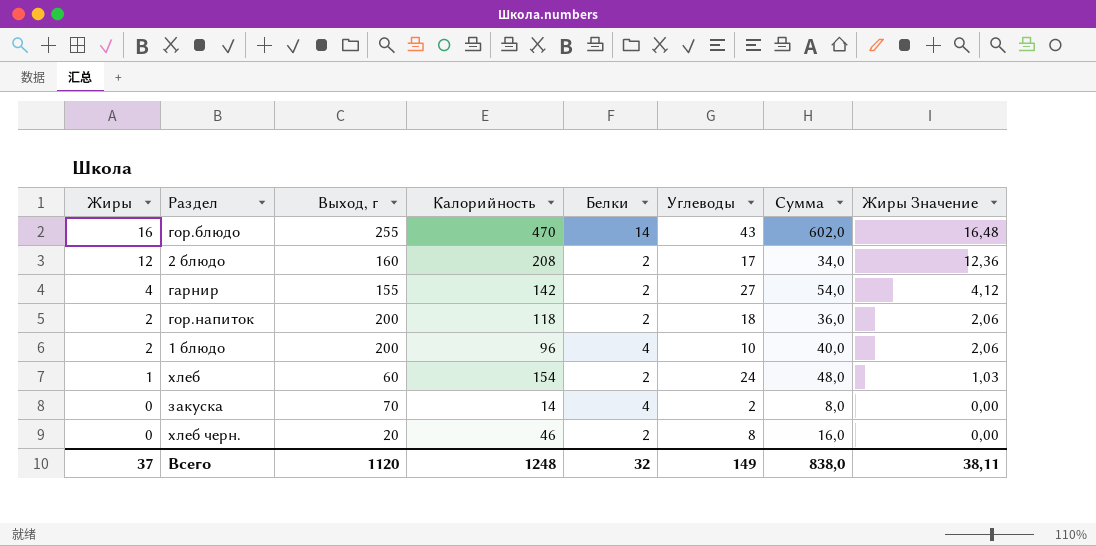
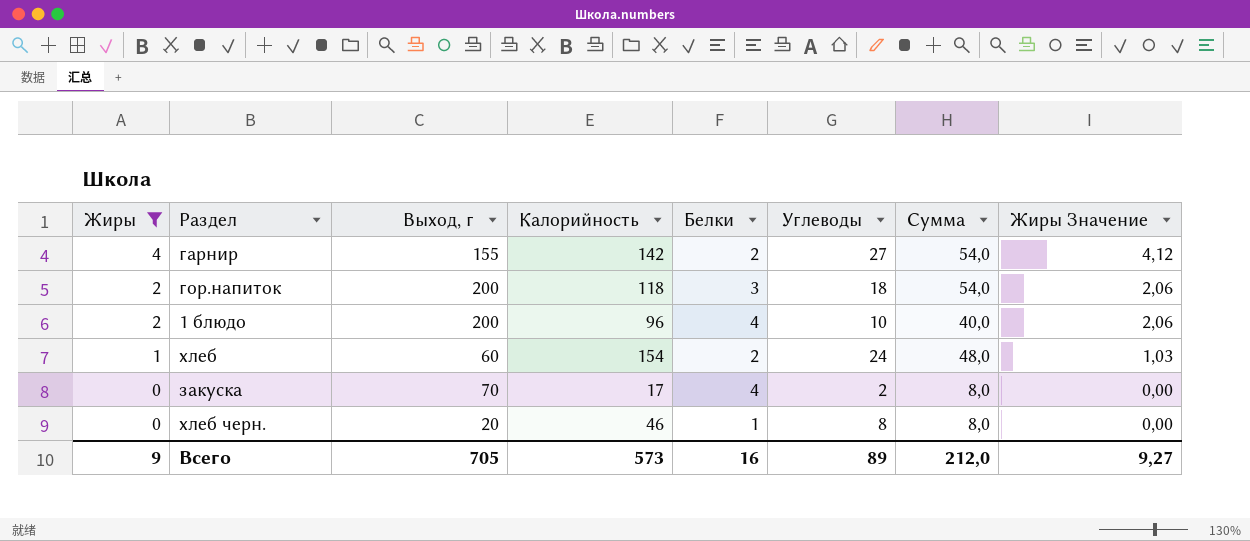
filter: none -> Жиры <= 4
гор.напиток | Белки: 2 -> 3
гор.напиток | Сумма: 36,0 -> 54,0
закуска | Калорийность: 14 -> 17
хлеб черн. | Белки: 2 -> 1
хлеб черн. | Сумма: 16,0 -> 8,0
Всего | Жиры: 37 -> 9
Всего | Выход, г: 1120 -> 705
Всего | Калорийность: 1248 -> 573
Всего | Белки: 32 -> 16
Всего | Углеводы: 149 -> 89
Всего | Сумма: 838,0 -> 212,0
Всего | Жиры Значение: 38,11 -> 9,27

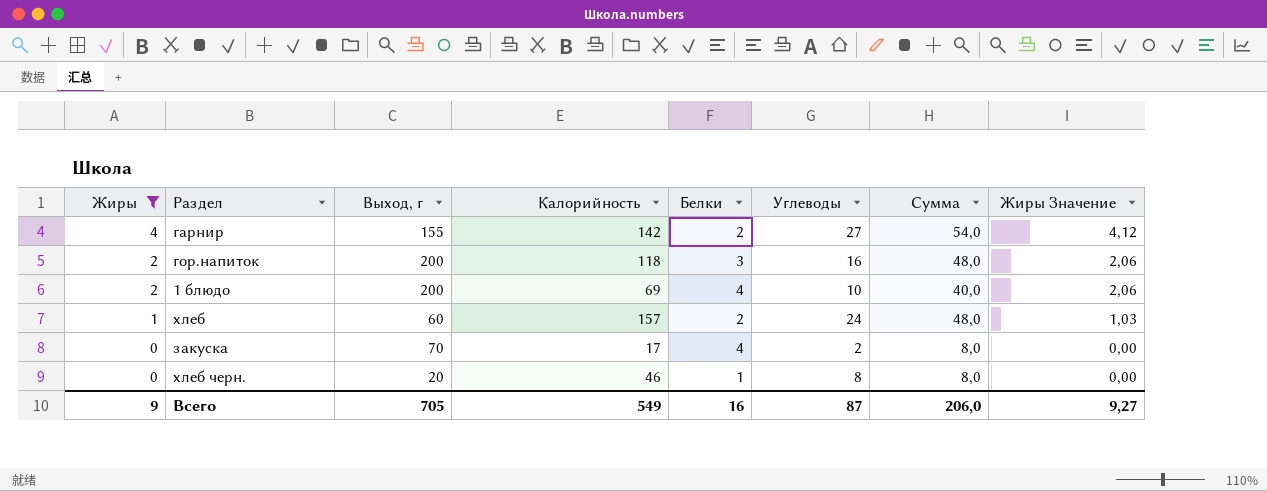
гор.напиток | Углеводы: 18 -> 16
гор.напиток | Сумма: 54,0 -> 48,0
1 блюдо | Калорийность: 96 -> 69
хлеб | Калорийность: 154 -> 157
Всего | Калорийность: 573 -> 549
Всего | Углеводы: 89 -> 87
Всего | Сумма: 212,0 -> 206,0

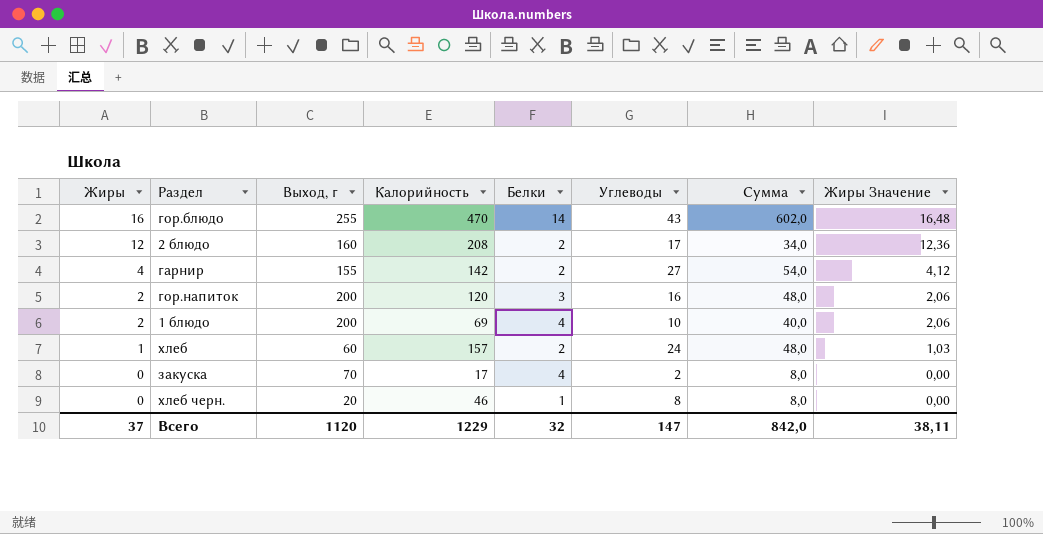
filter: Жиры <= 4 -> none
гор.напиток | Калорийность: 118 -> 120
Всего | Жиры: 9 -> 37
Всего | Выход, г: 705 -> 1120
Всего | Калорийность: 549 -> 1229
Всего | Белки: 16 -> 32
Всего | Углеводы: 87 -> 147
Всего | Сумма: 206,0 -> 842,0
Всего | Жиры Значение: 9,27 -> 38,11

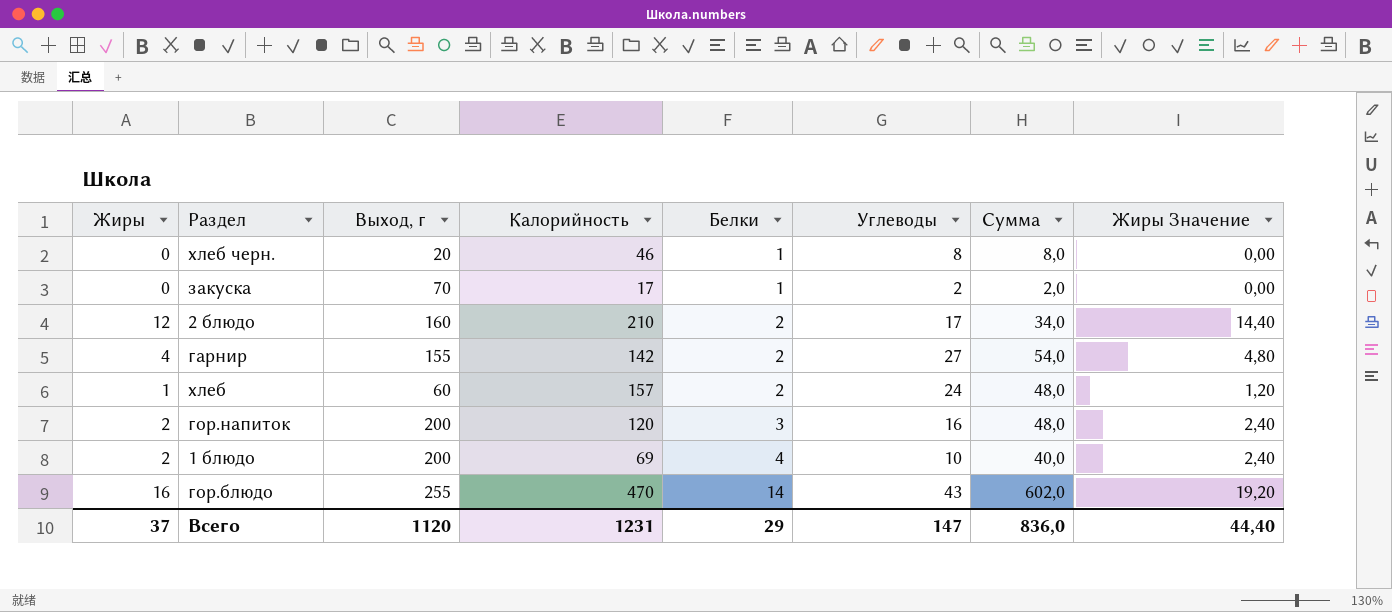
row order: Жиры descending -> Белки ascending
column Жиры Значение | formula: [Жиры] * 1,03 -> [Жиры] * 1,2
закуска | Белки: 4 -> 1
закуска | Сумма: 8,0 -> 2,0
2 блюдо | Калорийность: 208 -> 210
Всего | Калорийность: 1229 -> 1231
Всего | Белки: 32 -> 29
Всего | Сумма: 842,0 -> 836,0
Всего | Жиры Значение: 38,11 -> 44,40

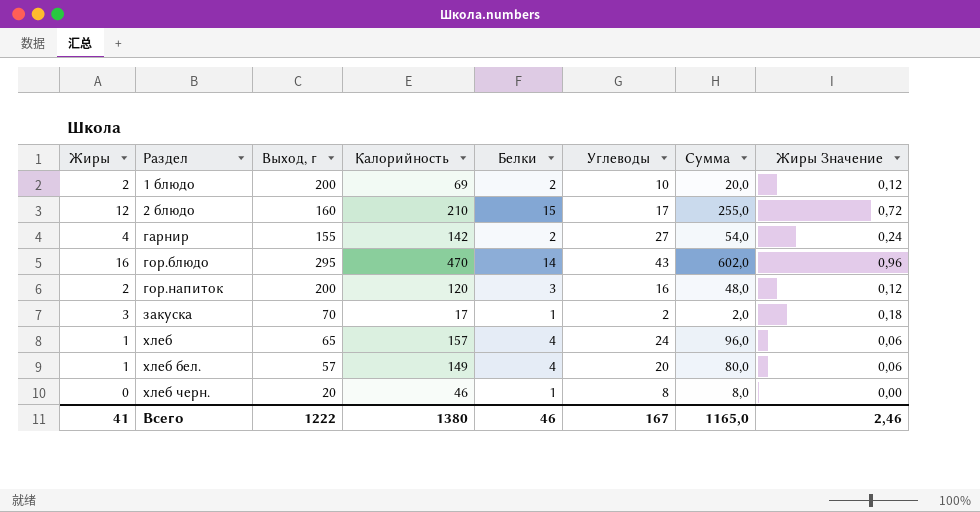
row order: Белки ascending -> Раздел ascending
column Жиры Значение | formula: [Жиры] * 1,2 -> [Жиры] * 0,06
1 блюдо | Белки: 4 -> 2
1 блюдо | Сумма: 40,0 -> 20,0
2 блюдо | Белки: 2 -> 15
2 блюдо | Сумма: 34,0 -> 255,0
гор.блюдо | Выход, г: 255 -> 295
закуска | Жиры: 0 -> 3
хлеб | Выход, г: 60 -> 65
хлеб | Белки: 2 -> 4
хлеб | Сумма: 48,0 -> 96,0
row хлеб бел.: none -> 1 | 57 | 149 | 4 | 20 | 80,0 | 0,06
Всего | Жиры: 37 -> 41
Всего | Выход, г: 1120 -> 1222
Всего | Калорийность: 1231 -> 1380
Всего | Белки: 29 -> 46
Всего | Углеводы: 147 -> 167
Всего | Сумма: 836,0 -> 1165,0
Всего | Жиры Значение: 44,40 -> 2,46

